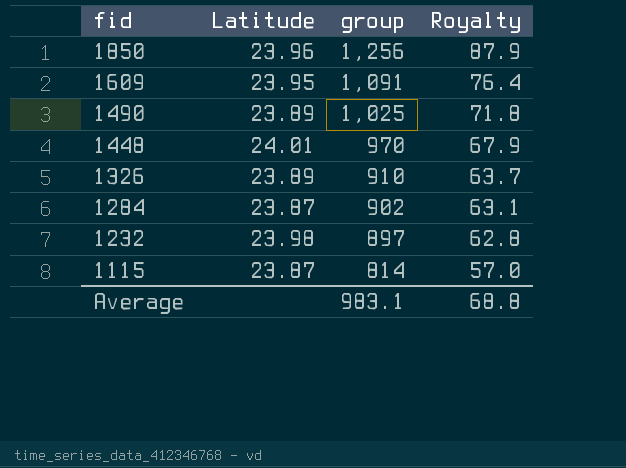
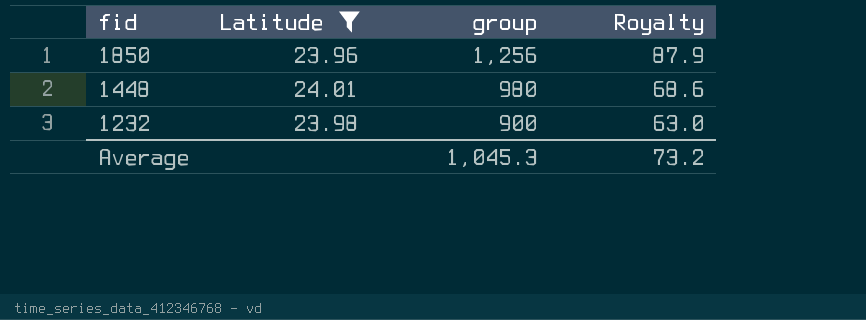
filter: none -> Latitude >= 23.96
1448 | group: 970 -> 980
1448 | Royalty: 67.9 -> 68.6
1232 | group: 897 -> 900
1232 | Royalty: 62.8 -> 63.0
Average | group: 983.1 -> 1,045.3
Average | Royalty: 68.8 -> 73.2

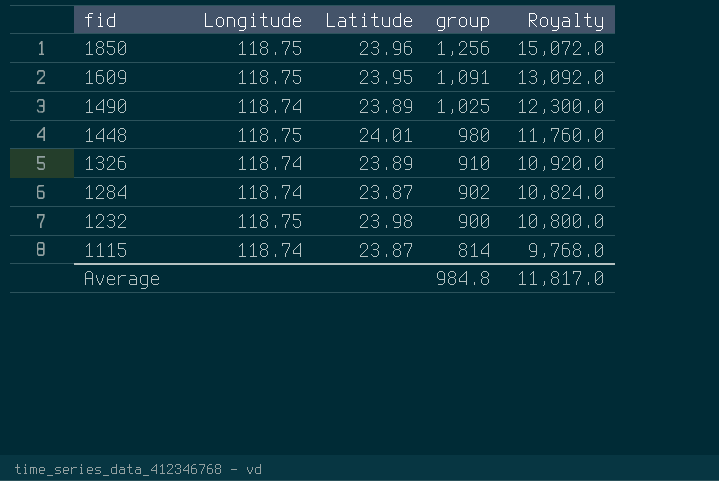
filter: Latitude >= 23.96 -> none
column Longitude | position: none -> 2
column Royalty | formula: [group] * 0.07 -> [group] * 12
Average | group: 1,045.3 -> 984.8
Average | Royalty: 73.2 -> 11,817.0

